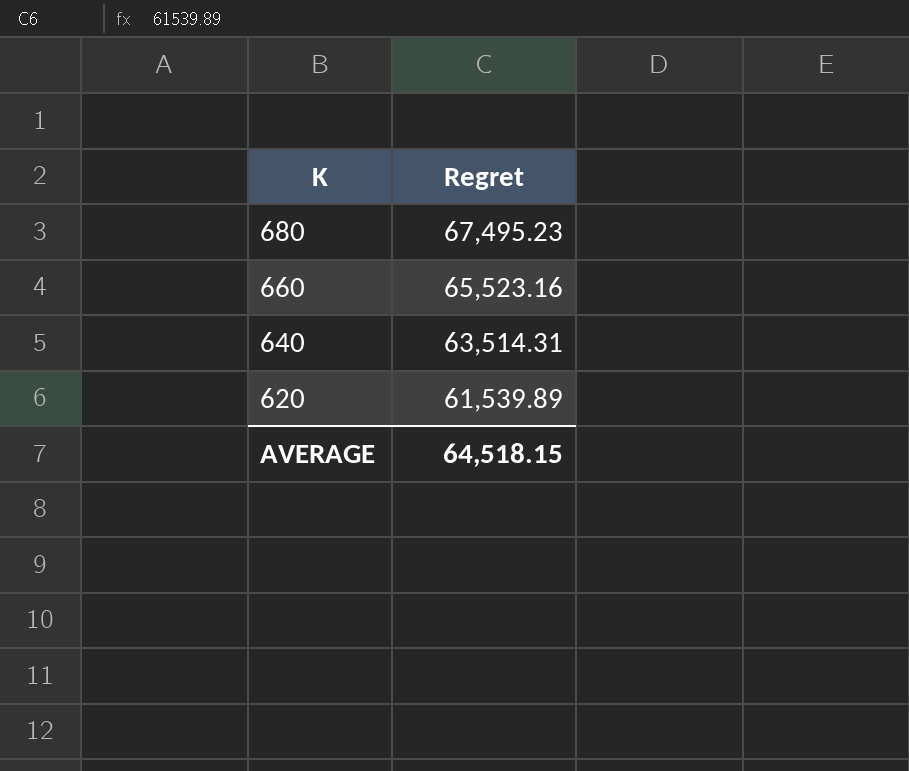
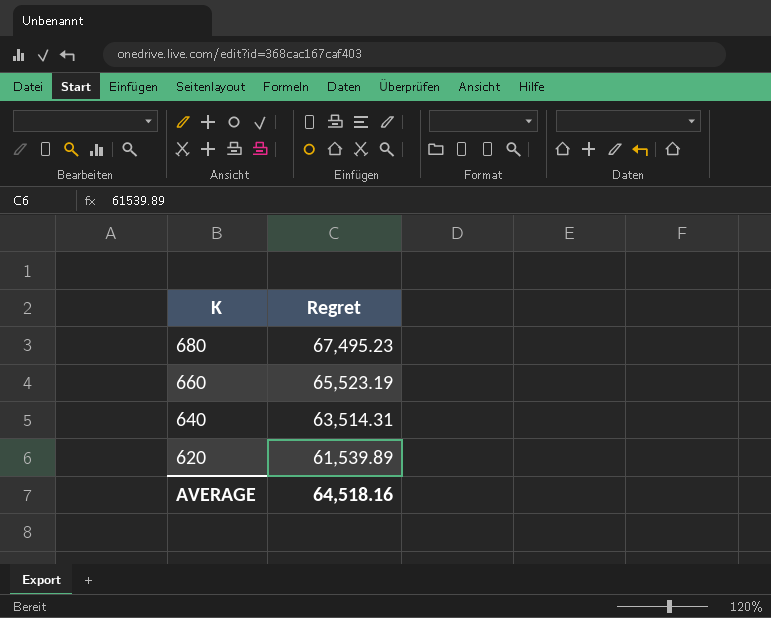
660 | Regret: 65,523.16 -> 65,523.19
AVERAGE | Regret: 64,518.15 -> 64,518.16

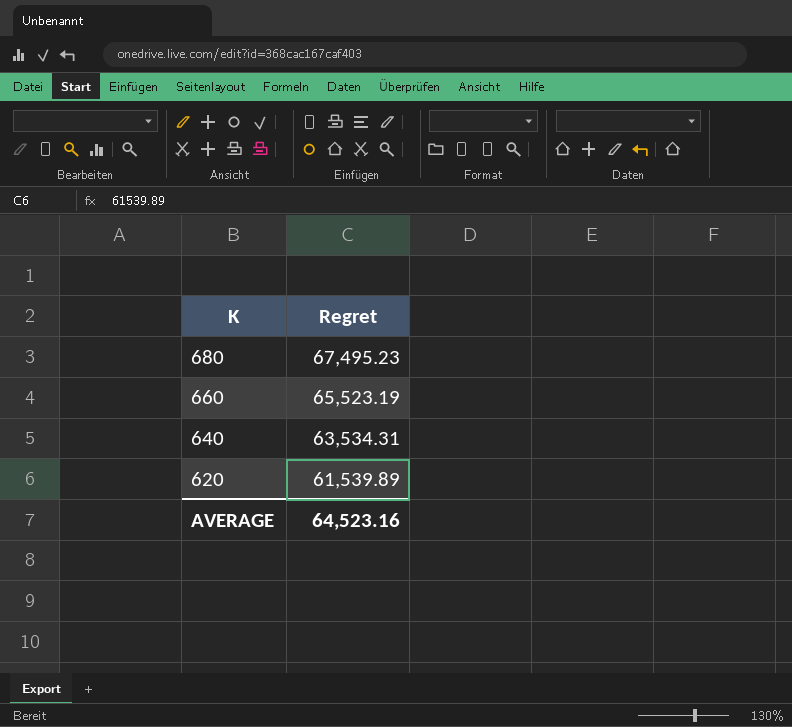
640 | Regret: 63,514.31 -> 63,534.31
AVERAGE | Regret: 64,518.16 -> 64,523.16

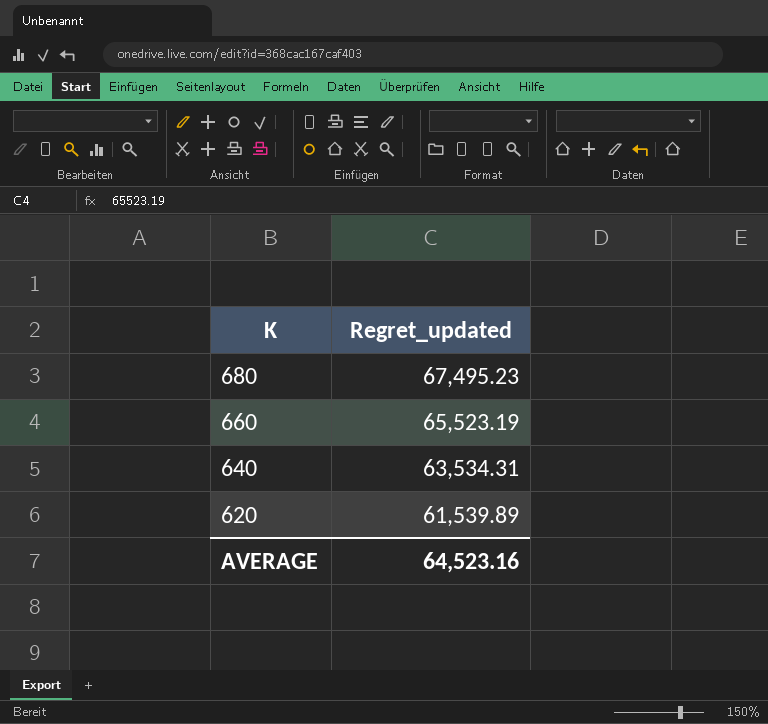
column name: Regret -> Regret_updated

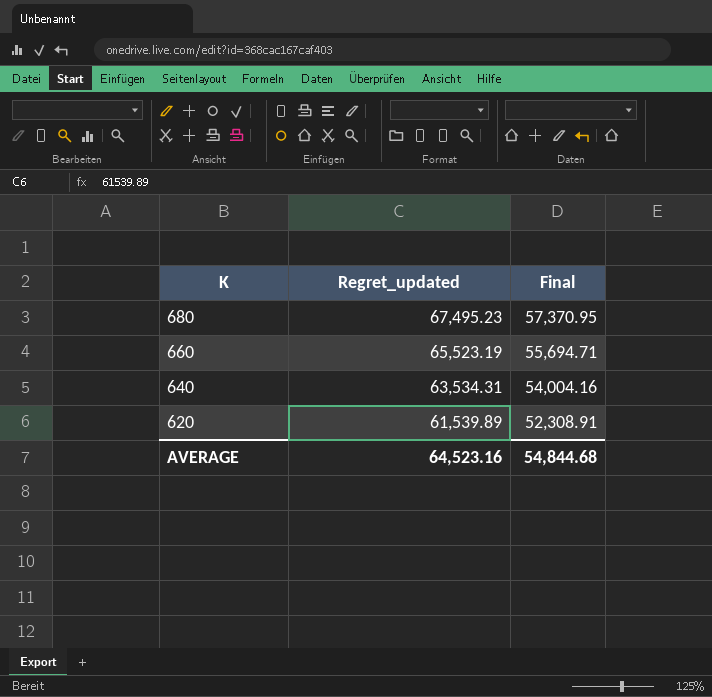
column Final | formula: none -> [Regret_updated] * 0.85

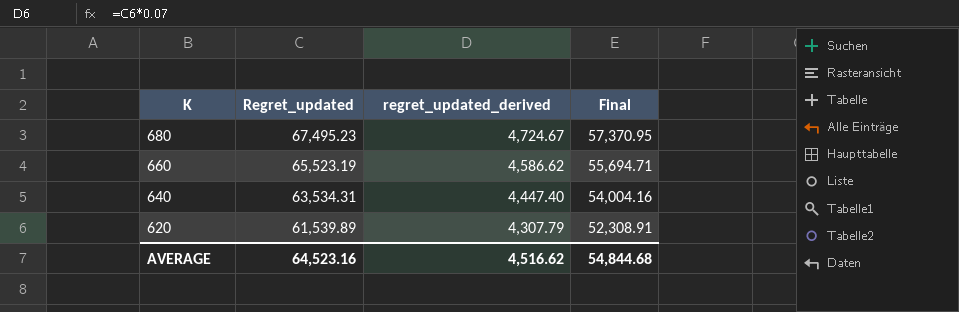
column regret_updated_derived | formula: none -> [Regret_updated] * 0.07

